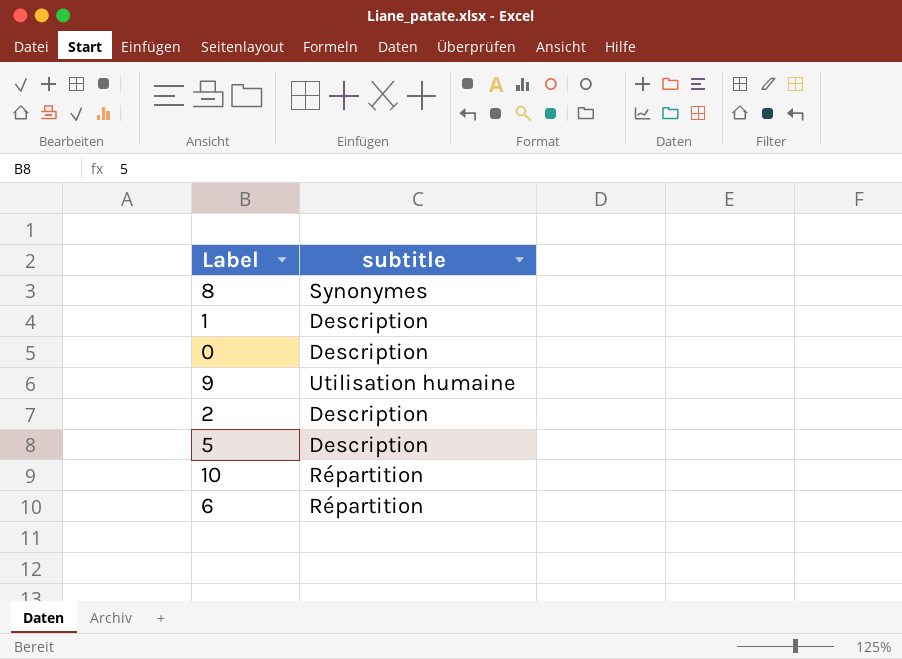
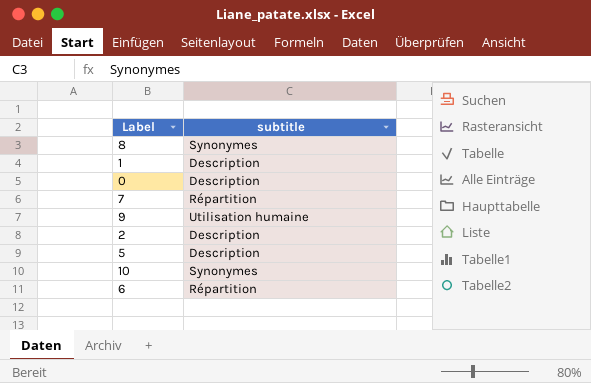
row 7: none -> Répartition
10 | subtitle: Répartition -> Synonymes

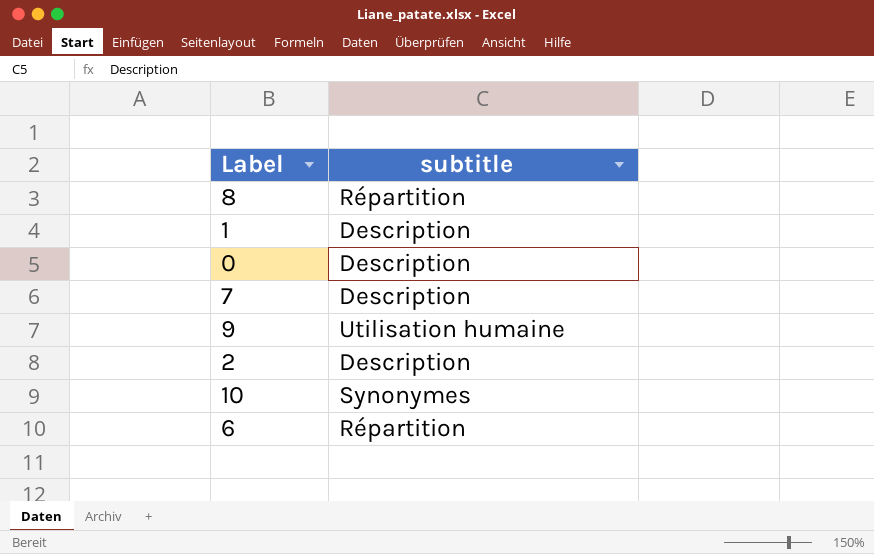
row 5: Description -> none
8 | subtitle: Synonymes -> Répartition
7 | subtitle: Répartition -> Description

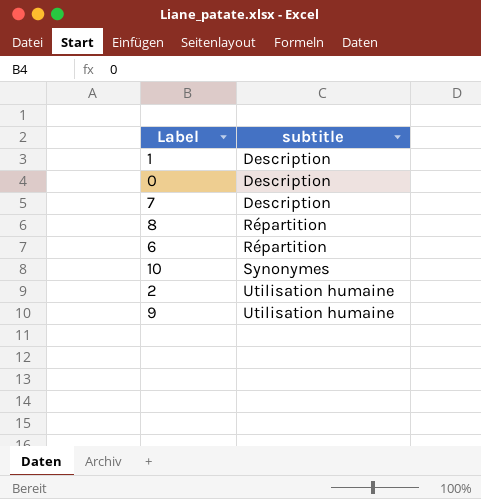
row order: none -> subtitle ascending
2 | subtitle: Description -> Utilisation humaine

